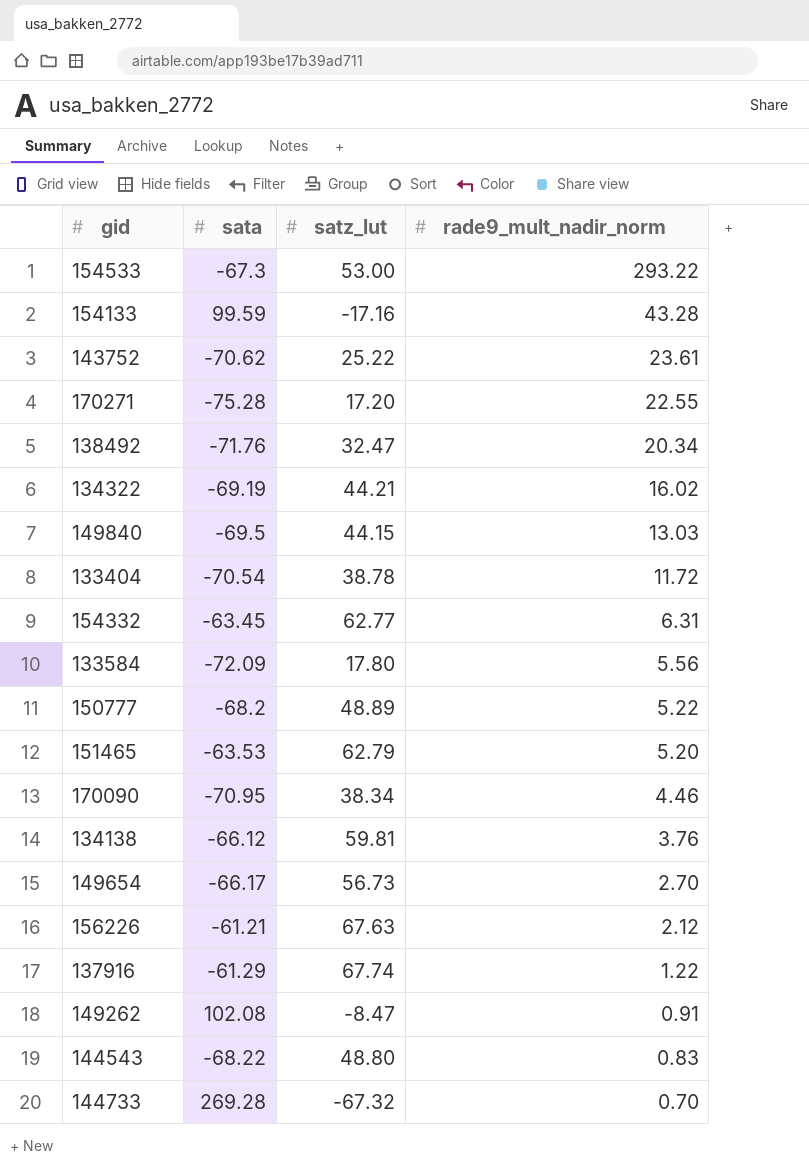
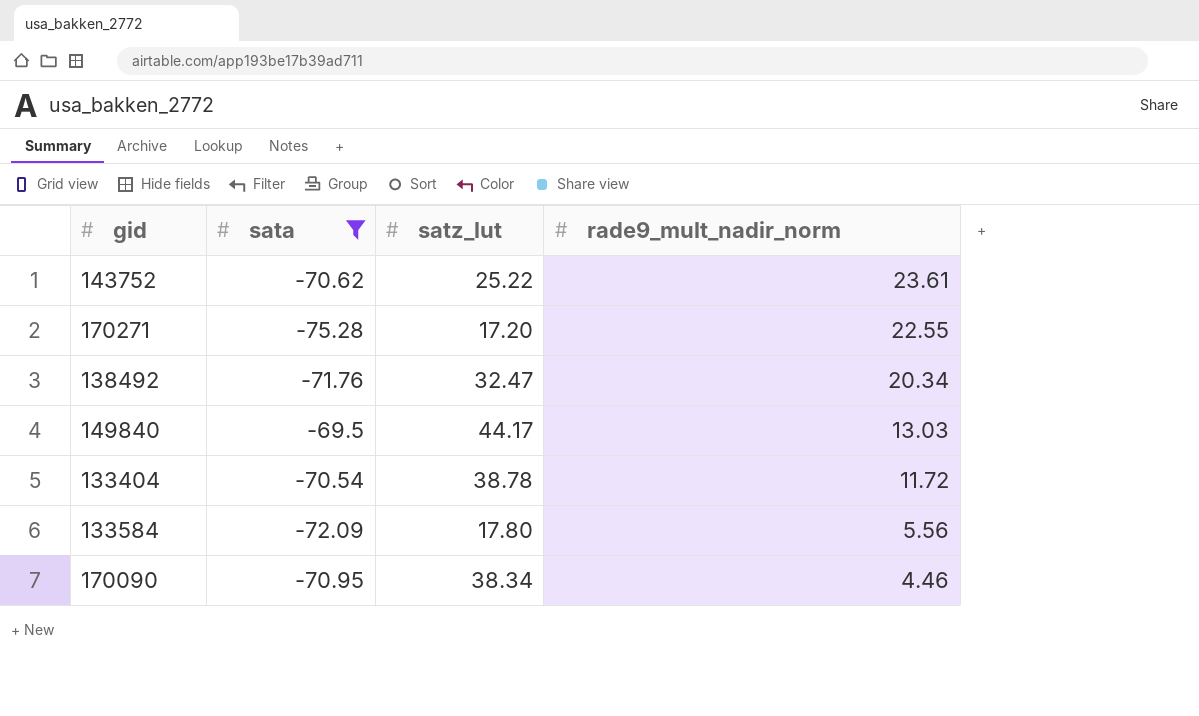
filter: none -> sata <= -69.5
149840 | satz_lut: 44.15 -> 44.17

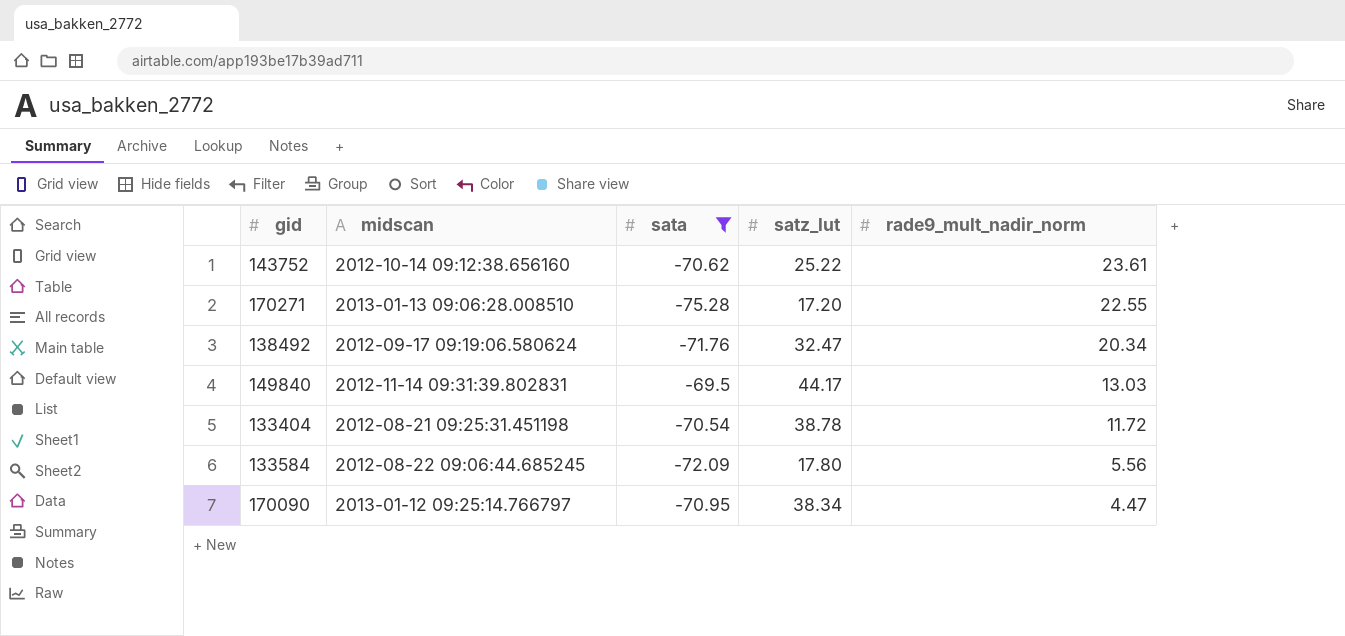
column midscan | position: none -> 2
170090 | rade9_mult_nadir_norm: 4.46 -> 4.47

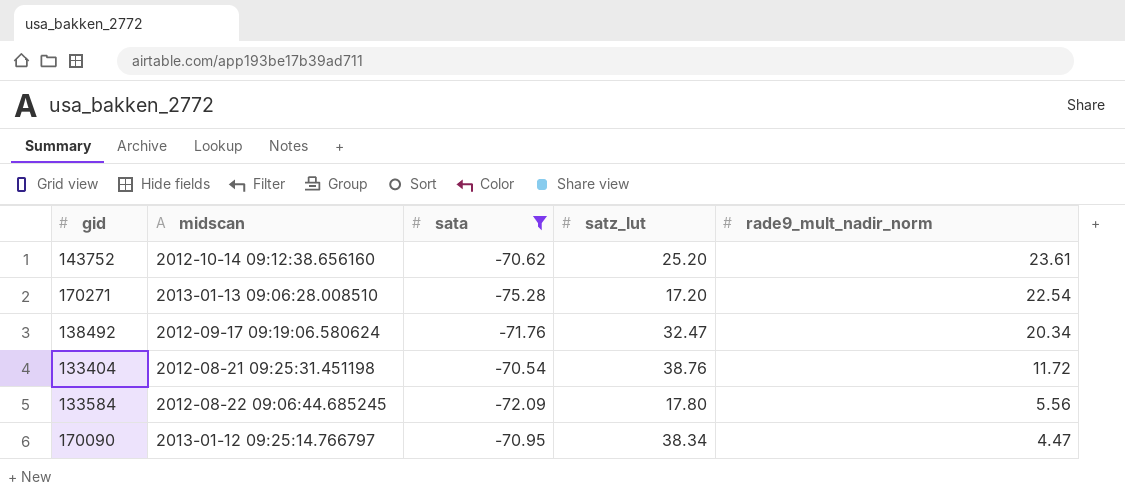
row 149840: 2012-11-14 09:31:39.802831 | -69.5 | 44.17 | 13.03 -> none
143752 | satz_lut: 25.22 -> 25.20
170271 | rade9_mult_nadir_norm: 22.55 -> 22.54
133404 | satz_lut: 38.78 -> 38.76

